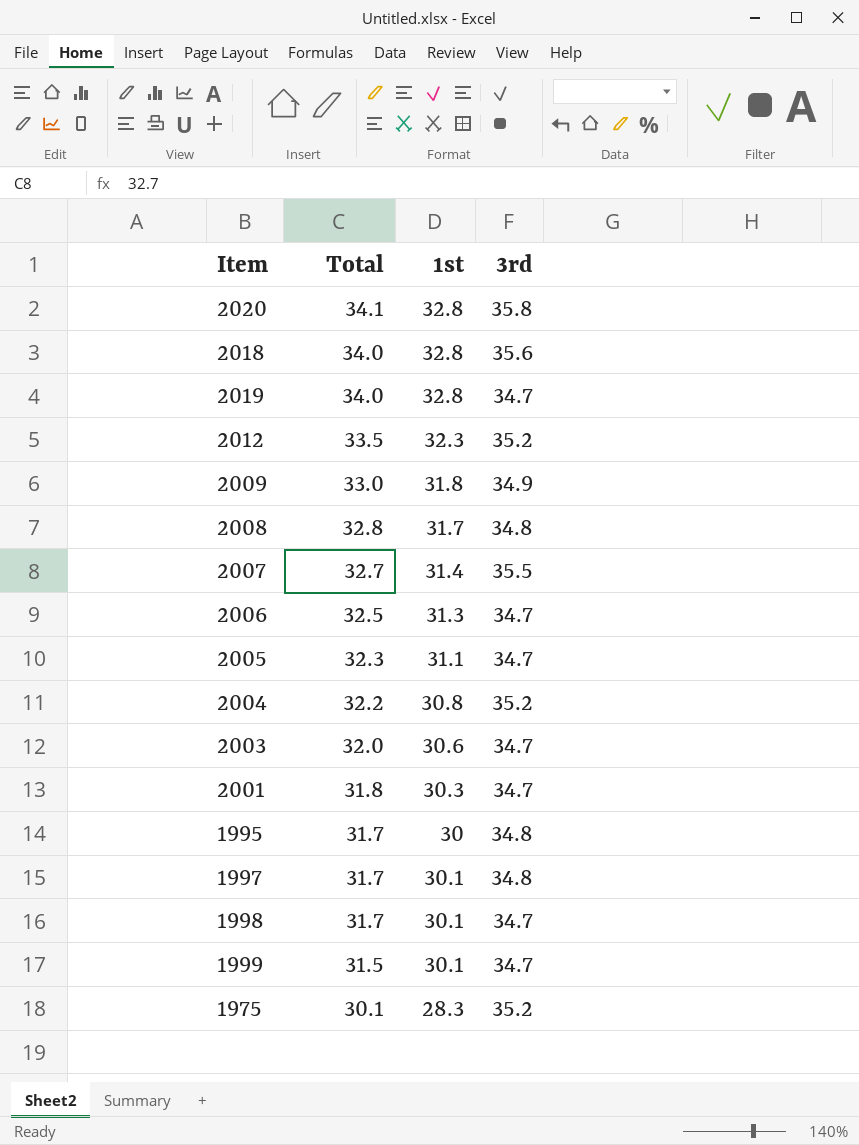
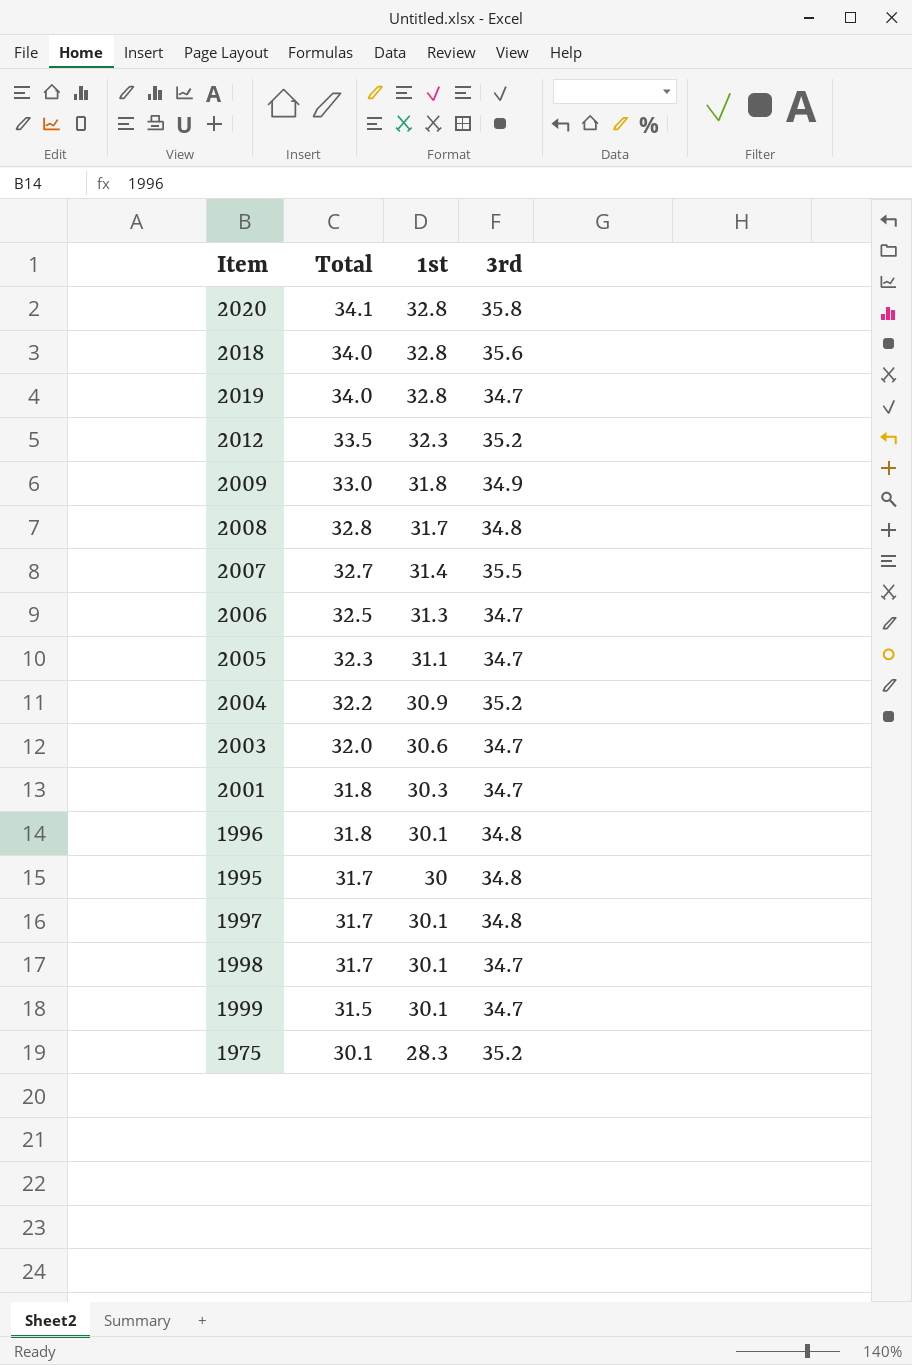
2004 | 1st: 30.8 -> 30.9
row 1996: none -> 31.8 | 30.1 | 34.8

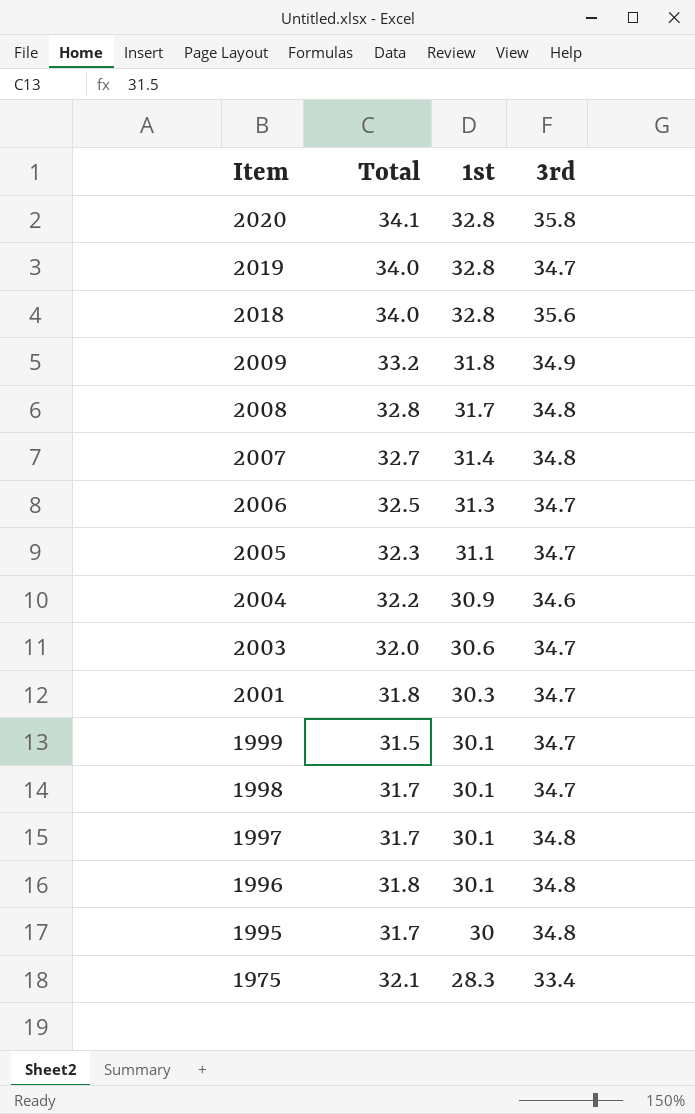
row order: Total descending -> Item descending
row 2012: 33.5 | 32.3 | 35.2 -> none
2009 | Total: 33.0 -> 33.2
2007 | 3rd: 35.5 -> 34.8
2004 | 3rd: 35.2 -> 34.6
1975 | Total: 30.1 -> 32.1
1975 | 3rd: 35.2 -> 33.4

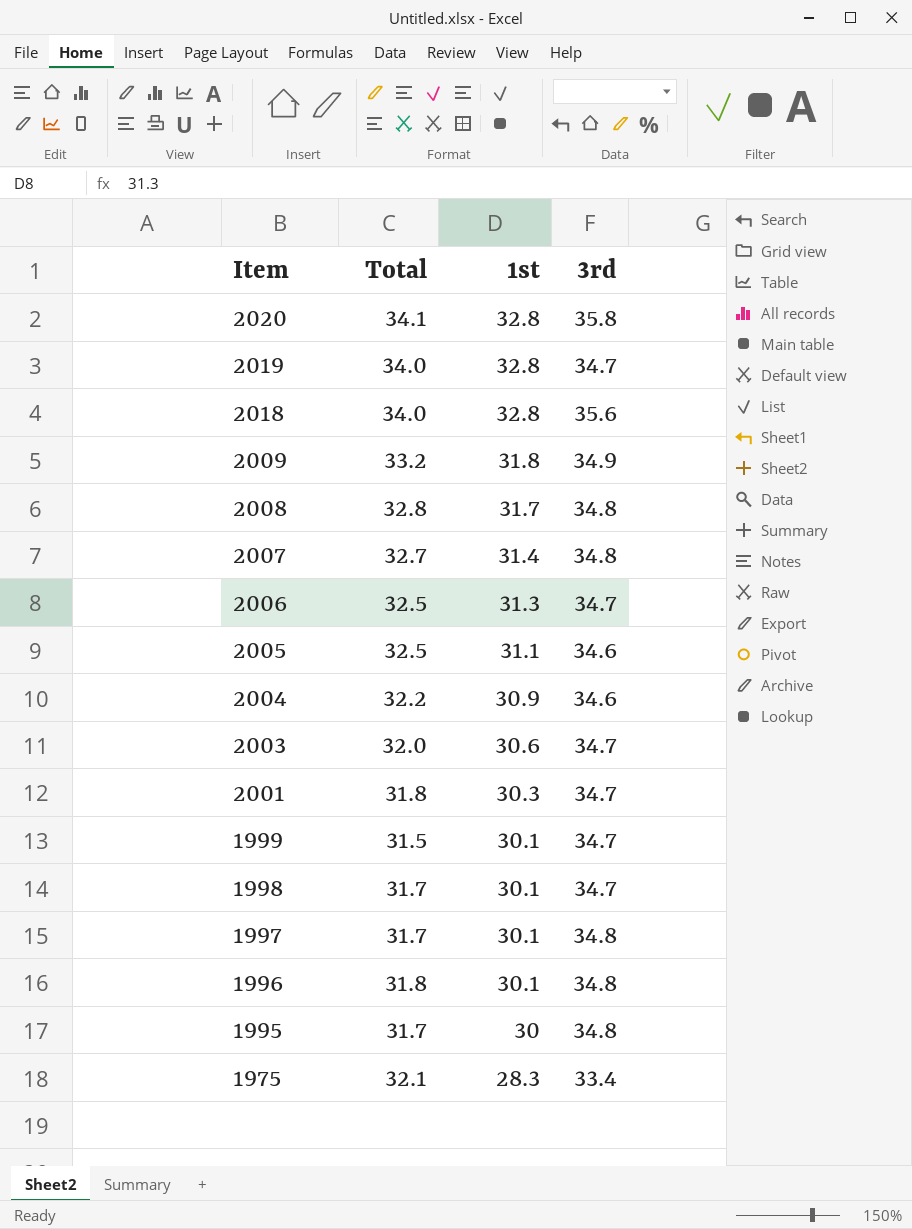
2005 | Total: 32.3 -> 32.5
2005 | 3rd: 34.7 -> 34.6

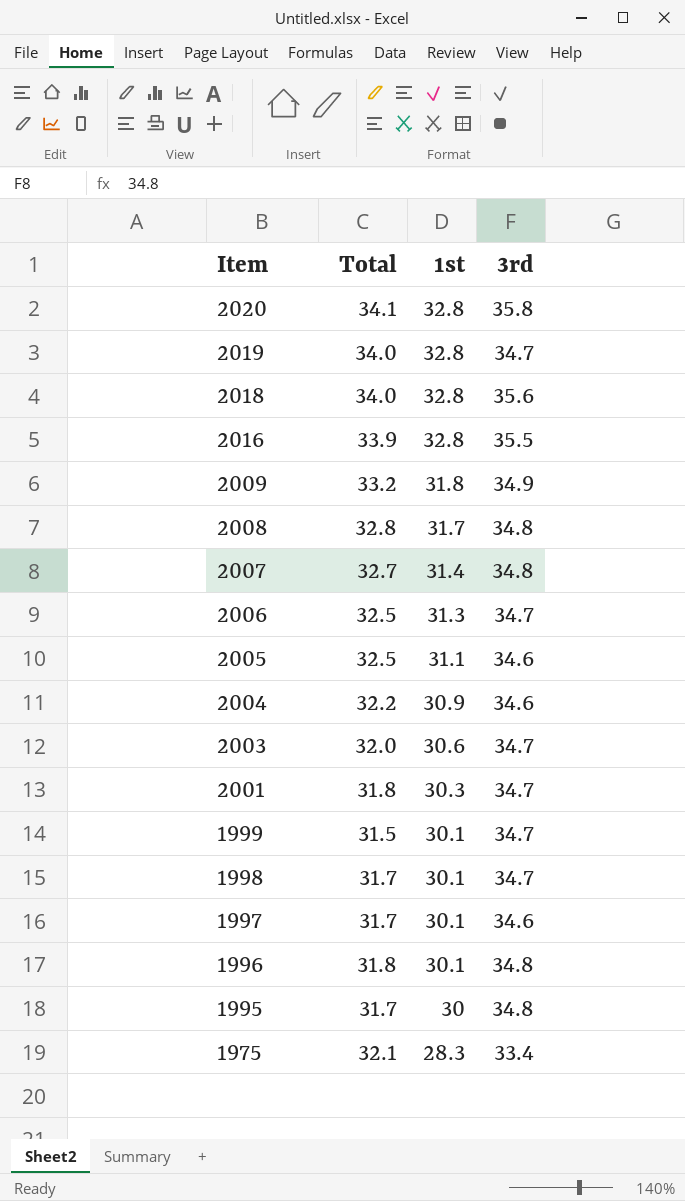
row 2016: none -> 33.9 | 32.8 | 35.5
1997 | 3rd: 34.8 -> 34.6

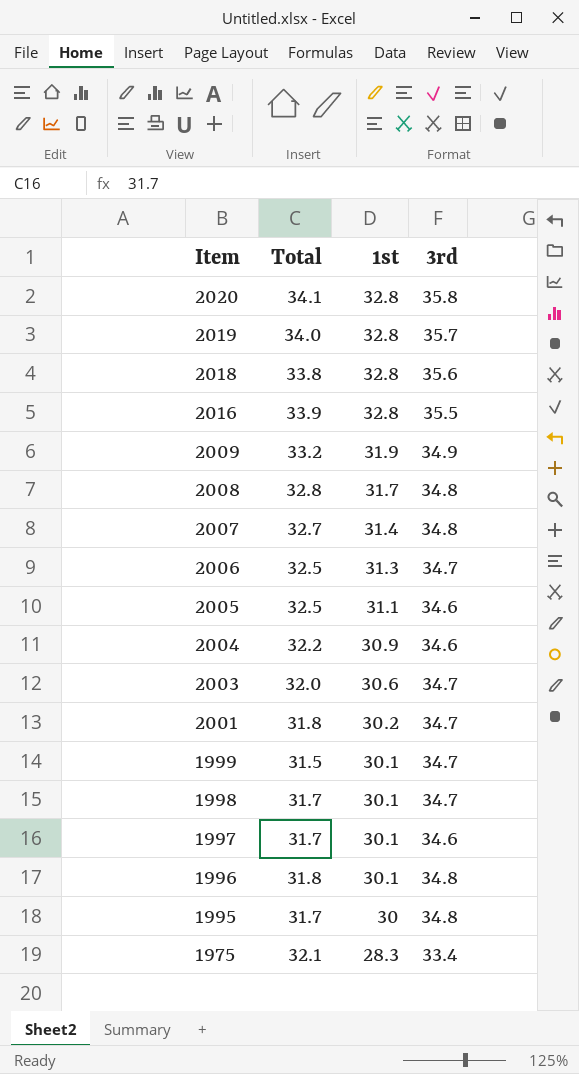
2019 | 3rd: 34.7 -> 35.7
2018 | Total: 34.0 -> 33.8
2009 | 1st: 31.8 -> 31.9
2001 | 1st: 30.3 -> 30.2

